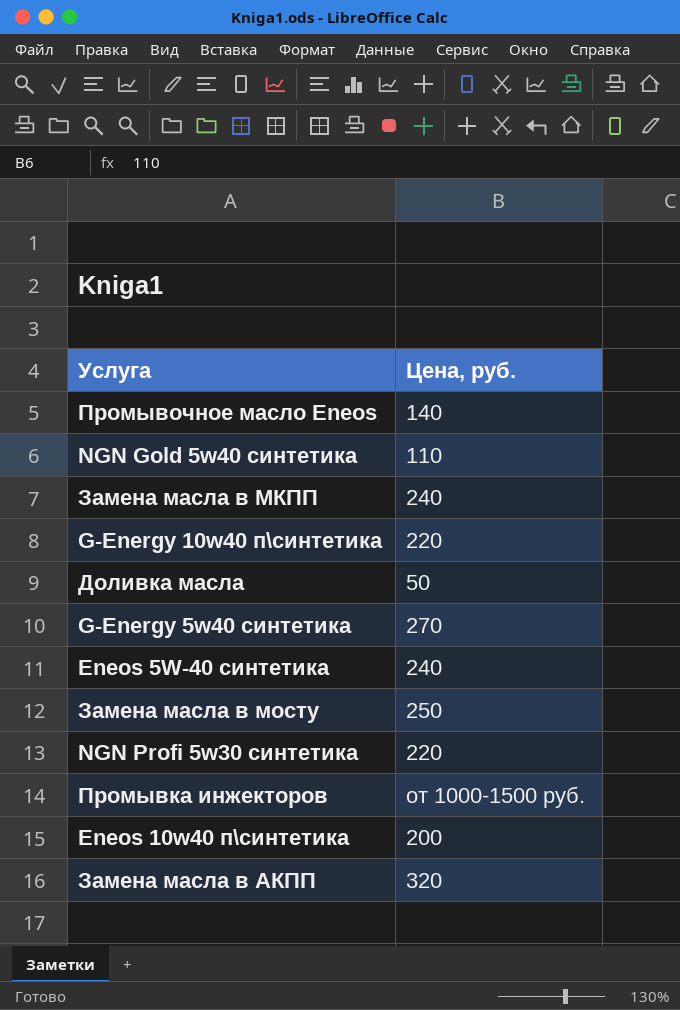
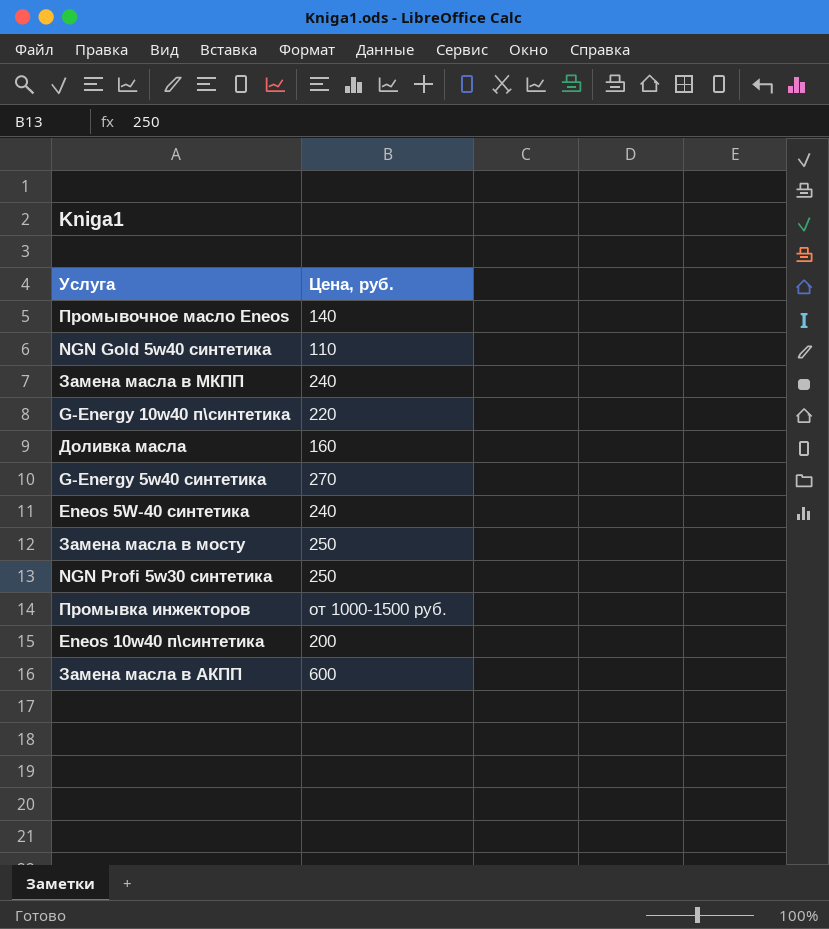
Доливка масла | Цена, руб.: 50 -> 160
NGN Profi 5w30 синтетика | Цена, руб.: 220 -> 250
Замена масла в АКПП | Цена, руб.: 320 -> 600

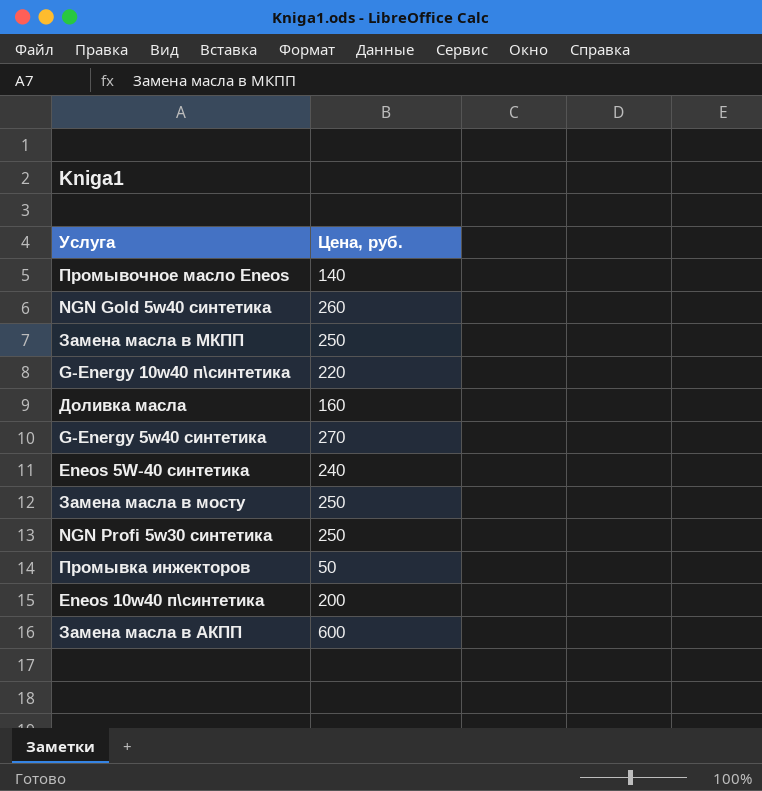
NGN Gold 5w40 синтетика | Цена, руб.: 110 -> 260
Замена масла в МКПП | Цена, руб.: 240 -> 250
Промывка инжекторов | Цена, руб.: от 1000-1500 руб. -> 50

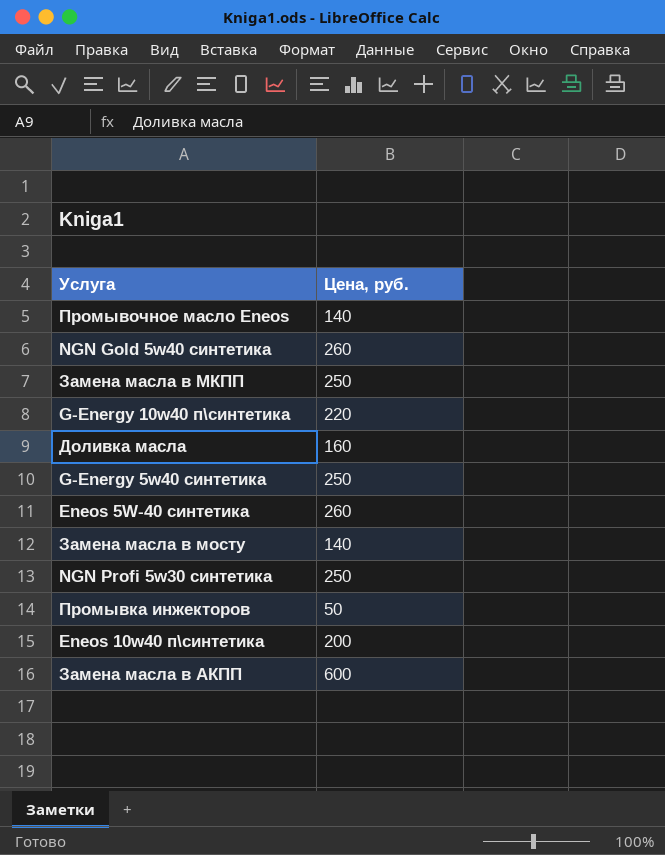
G-Energy 5w40 синтетика | Цена, руб.: 270 -> 250
Eneos 5W-40 синтетика | Цена, руб.: 240 -> 260
Замена масла в мосту | Цена, руб.: 250 -> 140

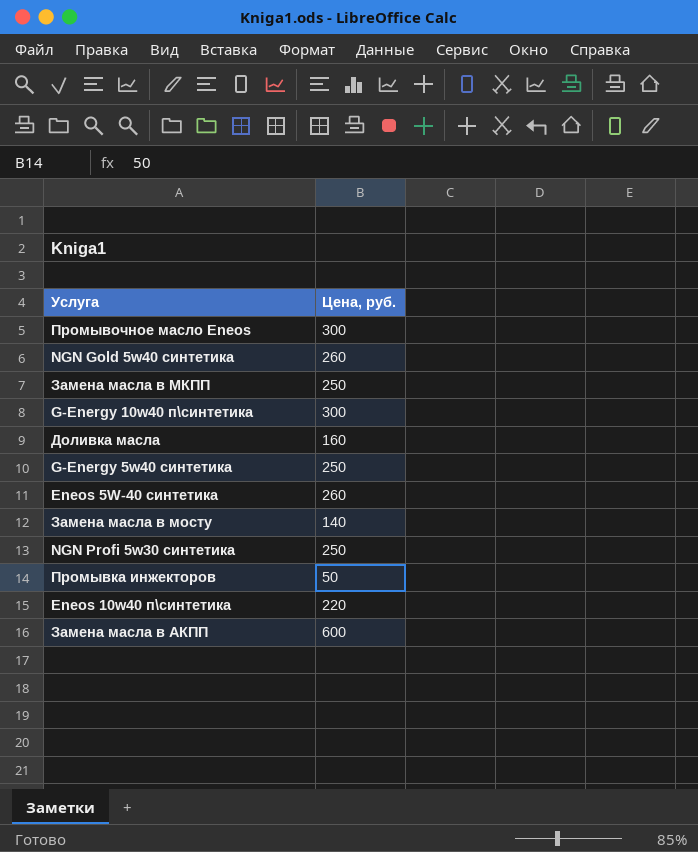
Промывочное масло Eneos | Цена, руб.: 140 -> 300
G-Energy 10w40 п\синтетика | Цена, руб.: 220 -> 300
Eneos 10w40 п\синтетика | Цена, руб.: 200 -> 220

